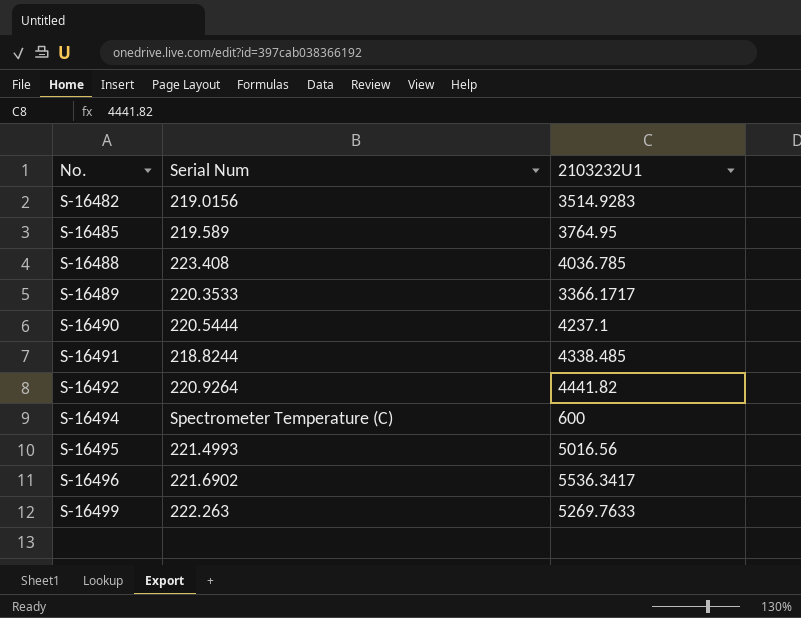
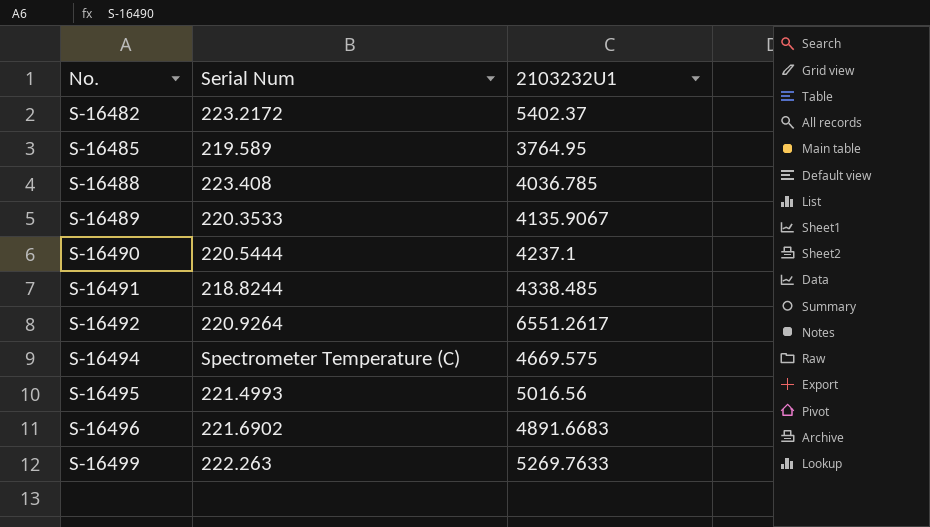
S-16482 | Serial Num: 219.0156 -> 223.2172
S-16482 | 2103232U1: 3514.9283 -> 5402.37
S-16489 | 2103232U1: 3366.1717 -> 4135.9067
S-16492 | 2103232U1: 4441.82 -> 6551.2617
S-16494 | 2103232U1: 600 -> 4669.575
S-16496 | 2103232U1: 5536.3417 -> 4891.6683

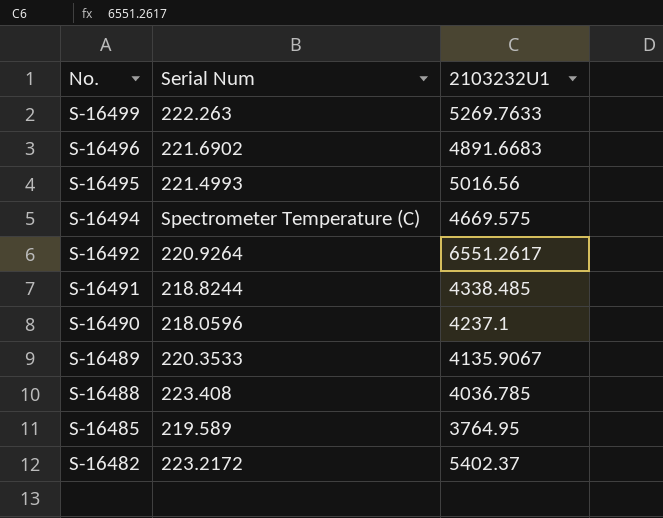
row order: No. ascending -> No. descending
S-16490 | Serial Num: 220.5444 -> 218.0596

